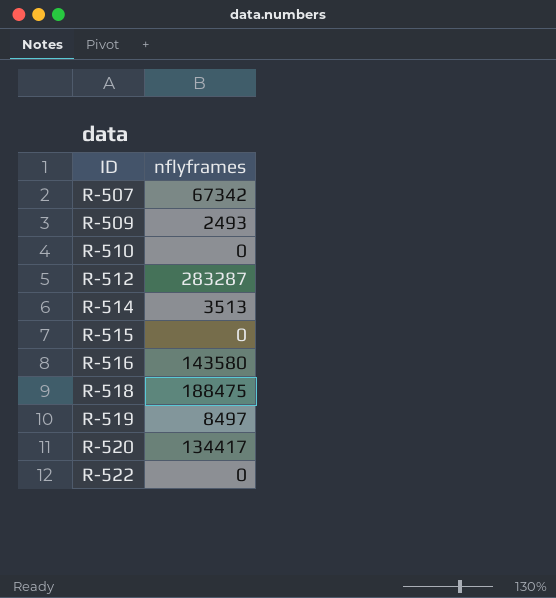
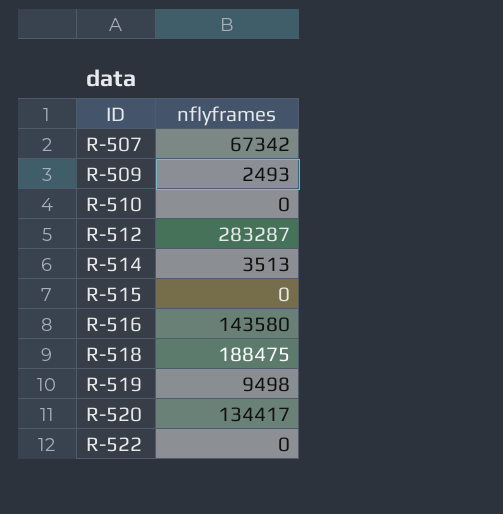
R-519 | nflyframes: 8497 -> 9498

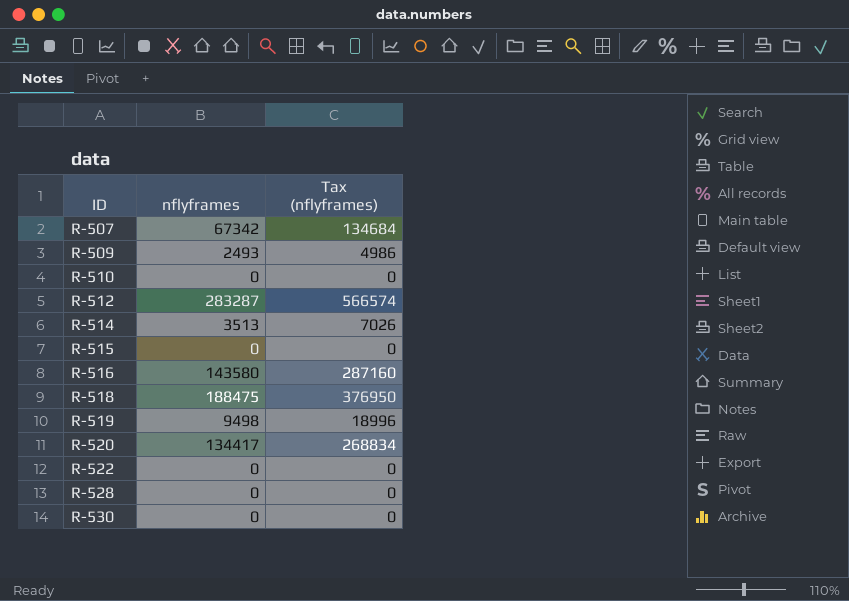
column Tax (nflyframes) | formula: none -> [nflyframes] * 2
row R-528: none -> 0 | 0
row R-530: none -> 0 | 0

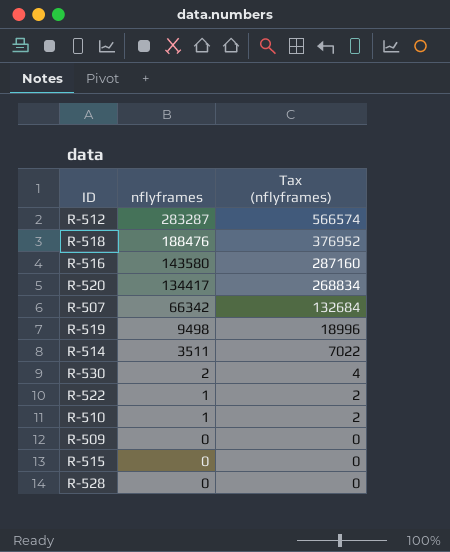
row order: ID ascending -> nflyframes descending
R-518 | nflyframes: 188475 -> 188476
R-518 | Tax (nflyframes): 376950 -> 376952
R-507 | nflyframes: 67342 -> 66342
R-507 | Tax (nflyframes): 134684 -> 132684
R-514 | nflyframes: 3513 -> 3511
R-514 | Tax (nflyframes): 7026 -> 7022
R-530 | nflyframes: 0 -> 2
R-530 | Tax (nflyframes): 0 -> 4
R-522 | nflyframes: 0 -> 1
R-522 | Tax (nflyframes): 0 -> 2
R-510 | nflyframes: 0 -> 1
R-510 | Tax (nflyframes): 0 -> 2
R-509 | nflyframes: 2493 -> 0
R-509 | Tax (nflyframes): 4986 -> 0

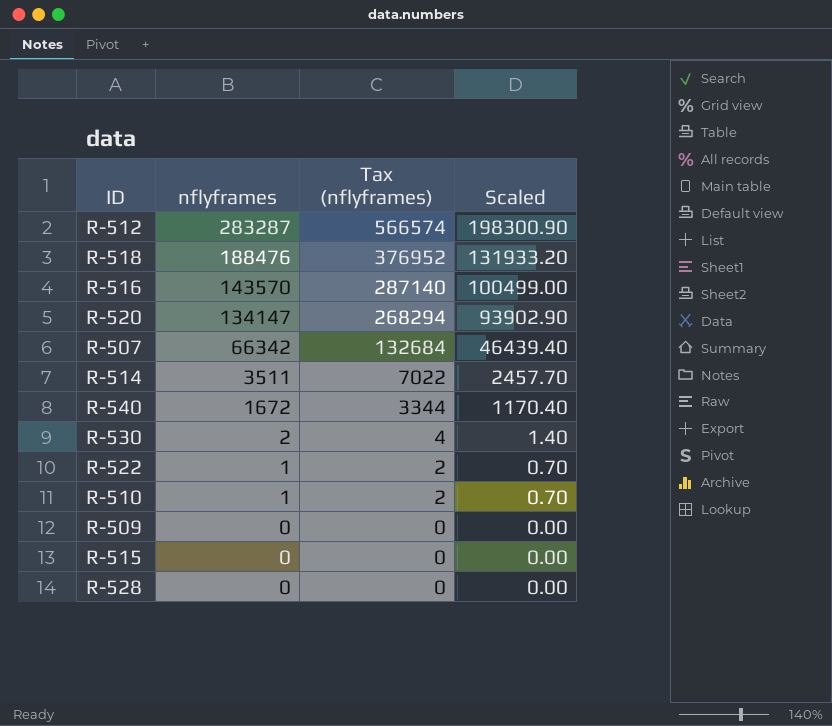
column Scaled | formula: none -> [nflyframes] * 0.7
row R-519: 9498 | 18996 -> none
R-516 | nflyframes: 143580 -> 143570
R-516 | Tax (nflyframes): 287160 -> 287140
R-520 | nflyframes: 134417 -> 134147
R-520 | Tax (nflyframes): 268834 -> 268294
row R-540: none -> 1672 | 3344 | 1170.40

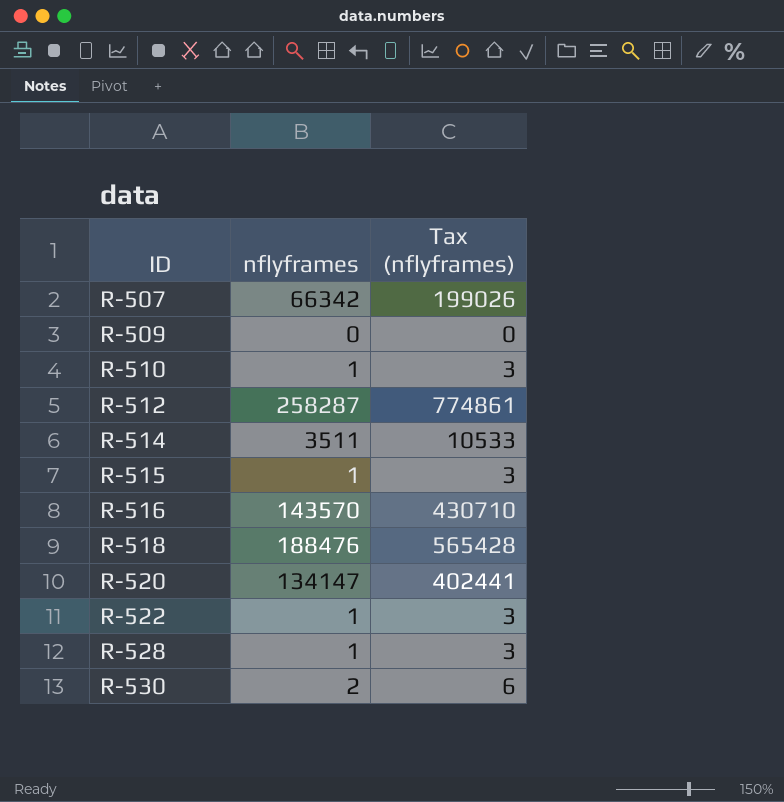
row order: nflyframes descending -> ID ascending
column Scaled | formula: [nflyframes] * 0.7 -> none
column Tax (nflyframes) | formula: [nflyframes] * 2 -> [nflyframes] * 3
row R-540: 1672 | 3344 | 1170.40 -> none
R-512 | nflyframes: 283287 -> 258287
R-515 | nflyframes: 0 -> 1
R-528 | nflyframes: 0 -> 1

